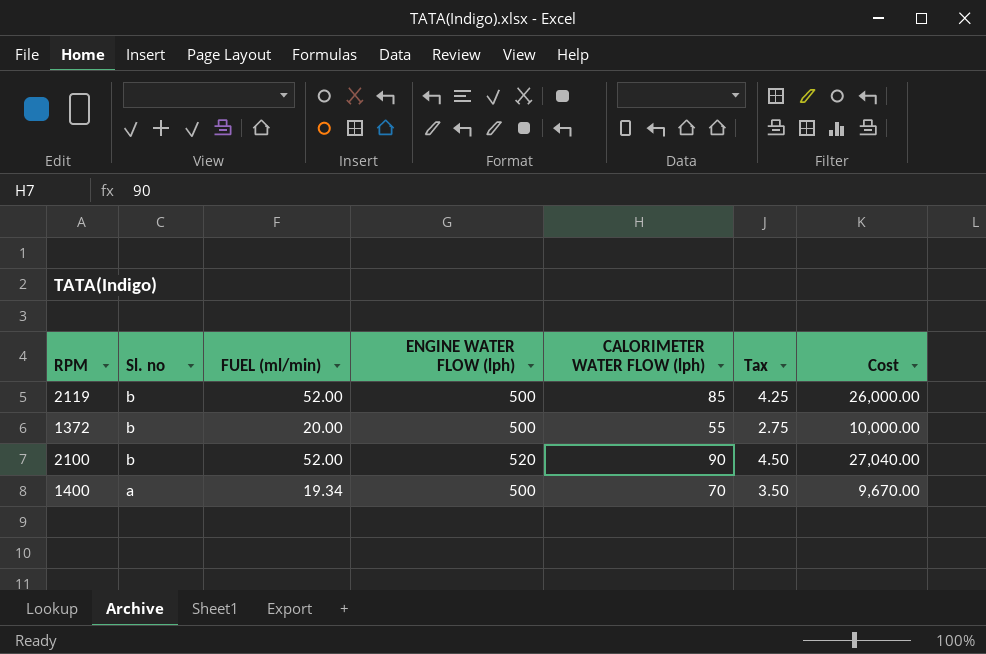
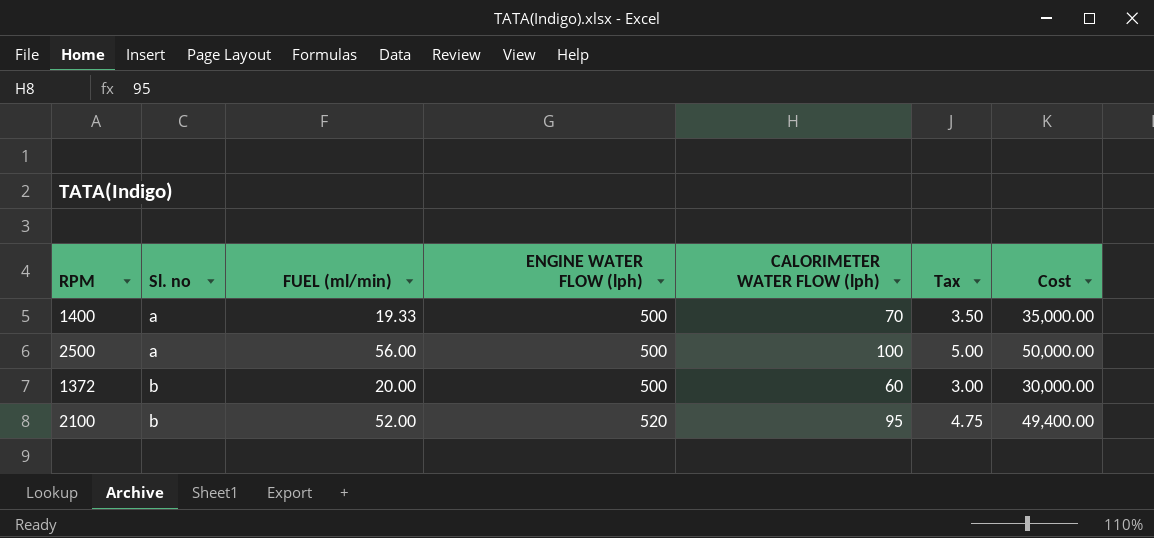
row order: Sl. no descending -> Sl. no ascending
column Cost | formula: [FUEL (ml/min)] * [ENGINE WATER FLOW (lph)] -> [ENGINE WATER FLOW (lph)] * [CALORIMETER WATER FLOW (lph)]
row 2119: b | 52.00 | 500 | 85 | 4.25 | 26,000.00 -> none
1400 | FUEL (ml/min): 19.34 -> 19.33
row 2500: none -> a | 56.00 | 500 | 100 | 5.00 | 50,000.00
1372 | CALORIMETER WATER FLOW (lph): 55 -> 60
1372 | Tax: 2.75 -> 3.00
2100 | CALORIMETER WATER FLOW (lph): 90 -> 95
2100 | Tax: 4.50 -> 4.75

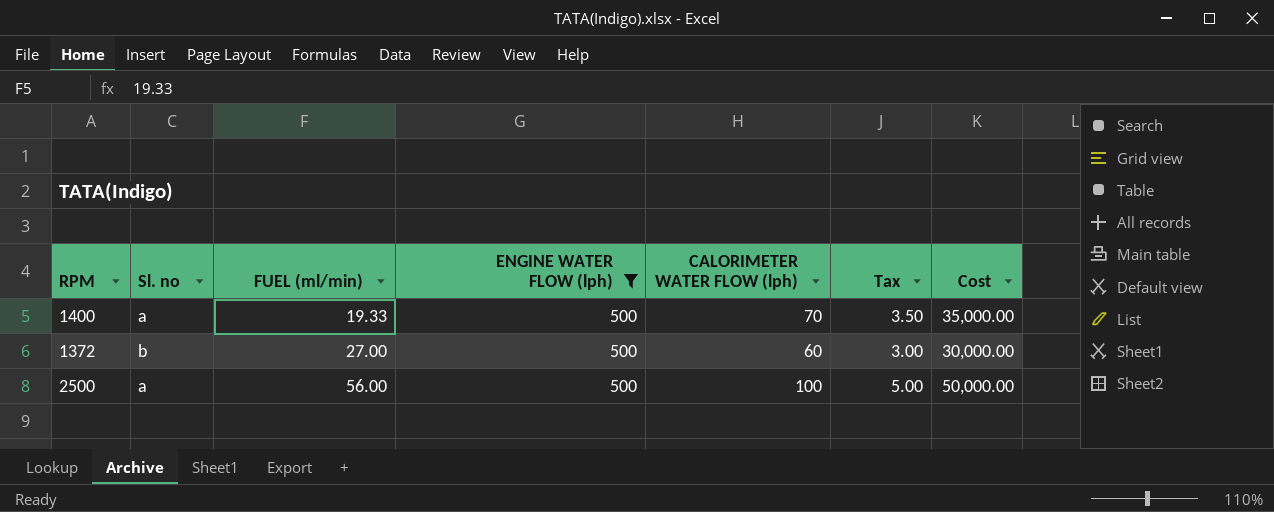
filter: none -> ENGINE WATER FLOW (lph) = 500
row order: Sl. no ascending -> FUEL (ml/min) ascending
1372 | FUEL (ml/min): 20.00 -> 27.00

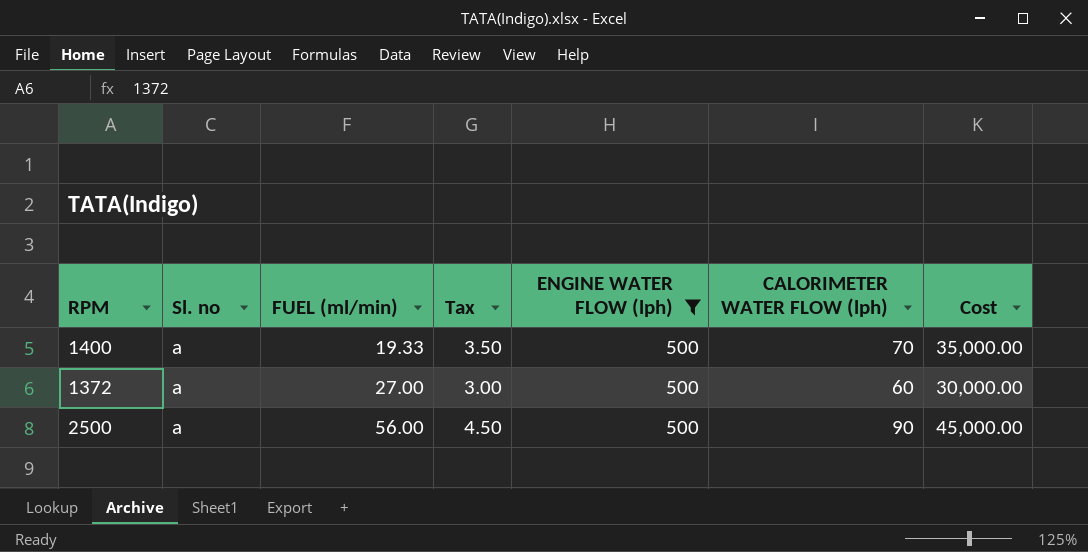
column Tax | position: 6 -> 4
1372 | Sl. no: b -> a
2500 | Tax: 5.00 -> 4.50
2500 | CALORIMETER WATER FLOW (lph): 100 -> 90
2500 | Cost: 50,000.00 -> 45,000.00

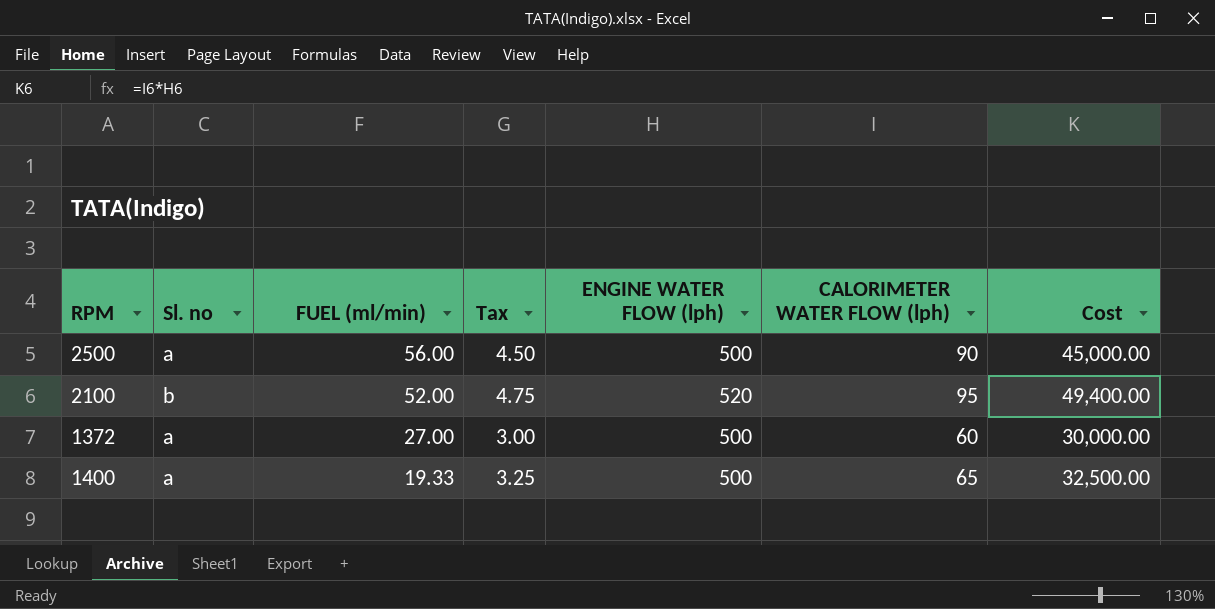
filter: ENGINE WATER FLOW (lph) = 500 -> none
row order: FUEL (ml/min) ascending -> FUEL (ml/min) descending
1400 | Tax: 3.50 -> 3.25
1400 | CALORIMETER WATER FLOW (lph): 70 -> 65
1400 | Cost: 35,000.00 -> 32,500.00

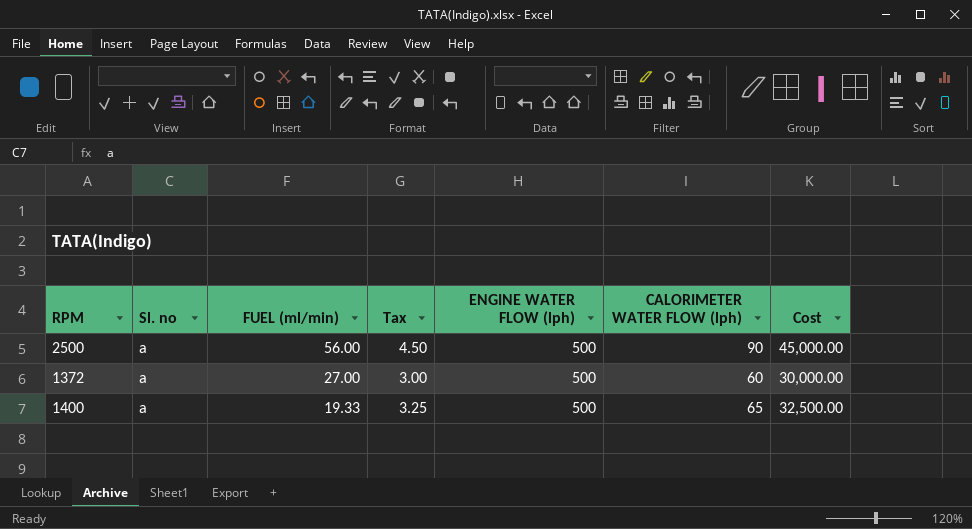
row 2100: b | 52.00 | 4.75 | 520 | 95 | 49,400.00 -> none

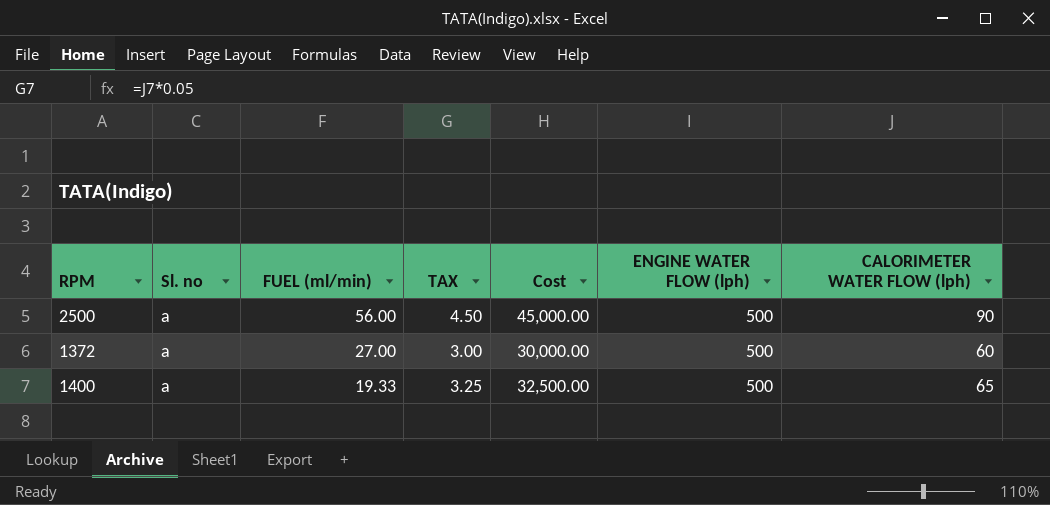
column name: Tax -> TAX
column Cost | position: 7 -> 5

